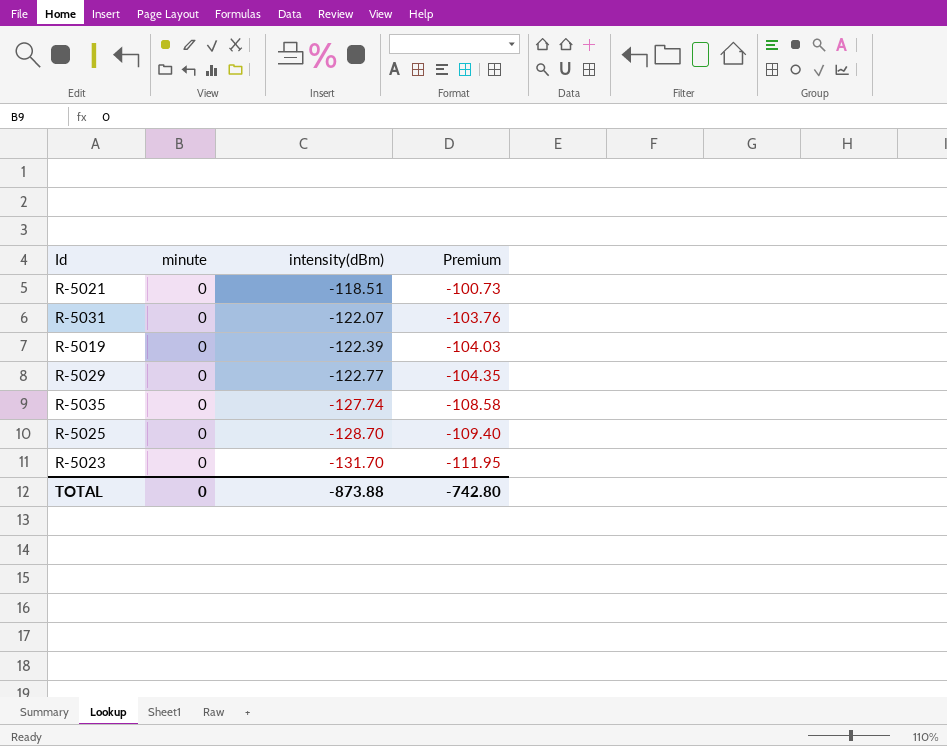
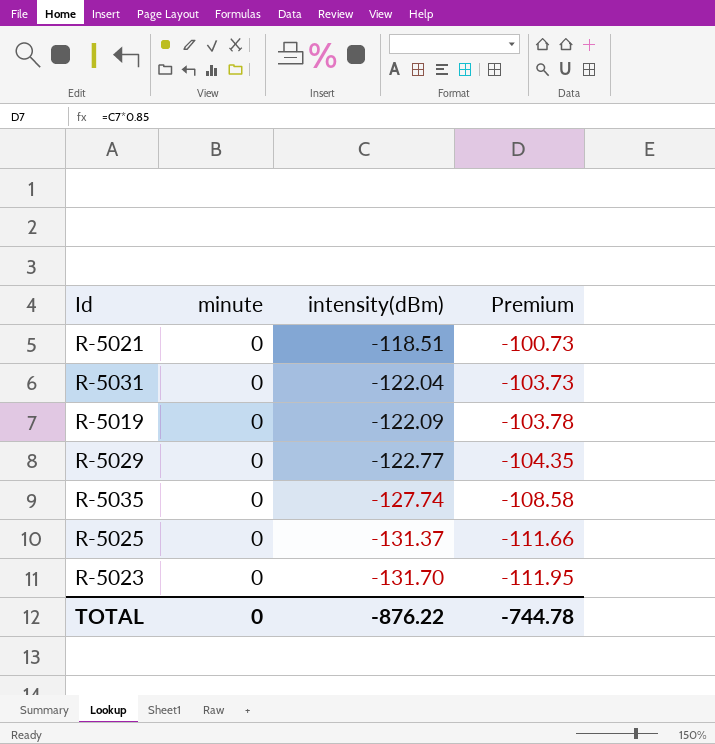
R-5031 | intensity(dBm): -122.07 -> -122.04
R-5031 | Premium: -103.76 -> -103.73
R-5019 | intensity(dBm): -122.39 -> -122.09
R-5019 | Premium: -104.03 -> -103.78
R-5025 | intensity(dBm): -128.70 -> -131.37
R-5025 | Premium: -109.40 -> -111.66
TOTAL | intensity(dBm): -873.88 -> -876.22
TOTAL | Premium: -742.80 -> -744.78

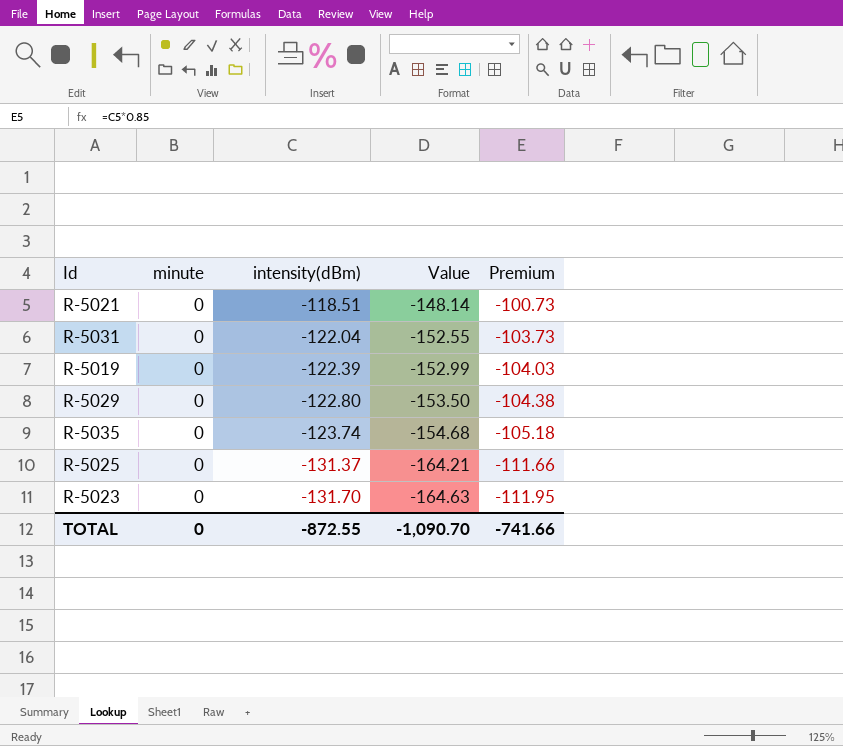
column Value | formula: none -> [intensity(dBm)] * 1.25
R-5019 | intensity(dBm): -122.09 -> -122.39
R-5019 | Premium: -103.78 -> -104.03
R-5029 | intensity(dBm): -122.77 -> -122.80
R-5029 | Premium: -104.35 -> -104.38
R-5035 | intensity(dBm): -127.74 -> -123.74
R-5035 | Premium: -108.58 -> -105.18
TOTAL | intensity(dBm): -876.22 -> -872.55
TOTAL | Premium: -744.78 -> -741.66

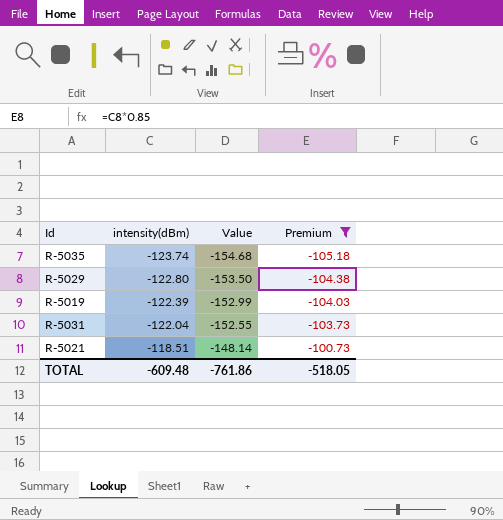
filter: none -> Premium >= -105.18
row order: intensity(dBm) descending -> intensity(dBm) ascending
column minute | position: 2 -> none
TOTAL | intensity(dBm): -872.55 -> -609.48
TOTAL | Value: -1,090.70 -> -761.86
TOTAL | Premium: -741.66 -> -518.05

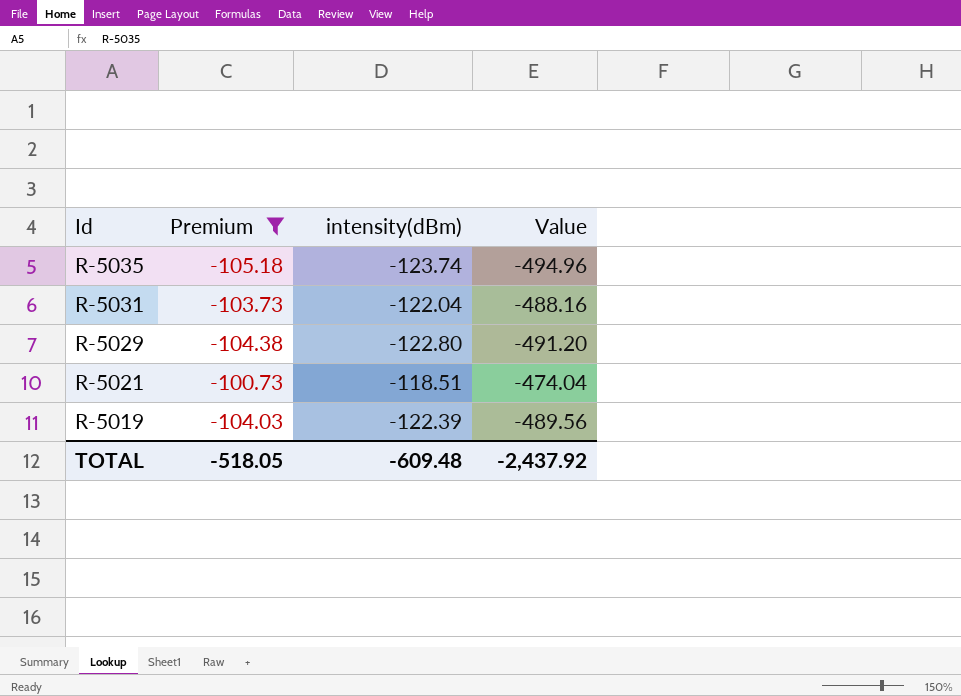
row order: intensity(dBm) ascending -> Id descending
column Premium | position: 4 -> 2
column Value | formula: [intensity(dBm)] * 1.25 -> [intensity(dBm)] * 4
TOTAL | Value: -761.86 -> -2,437.92

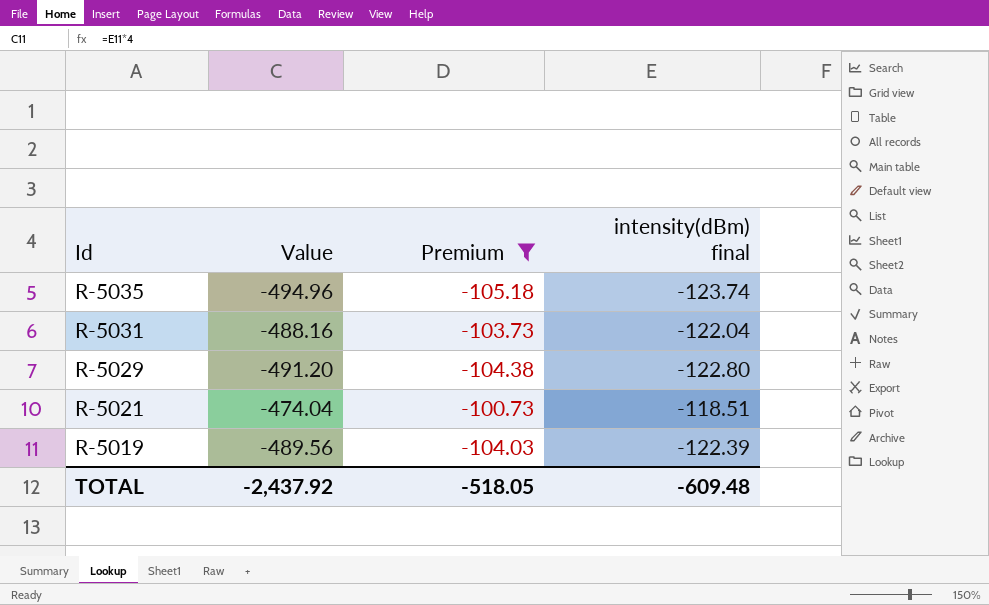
column Value | position: 4 -> 2
column name: intensity(dBm) -> intensity(dBm) final

